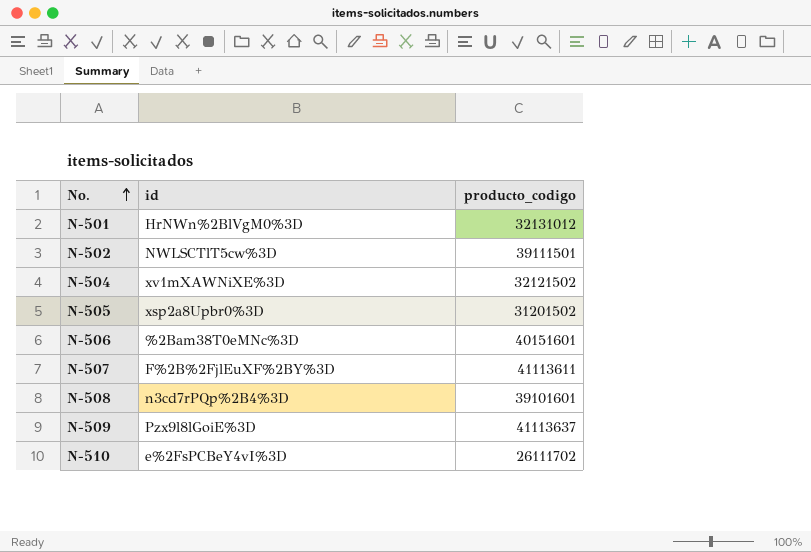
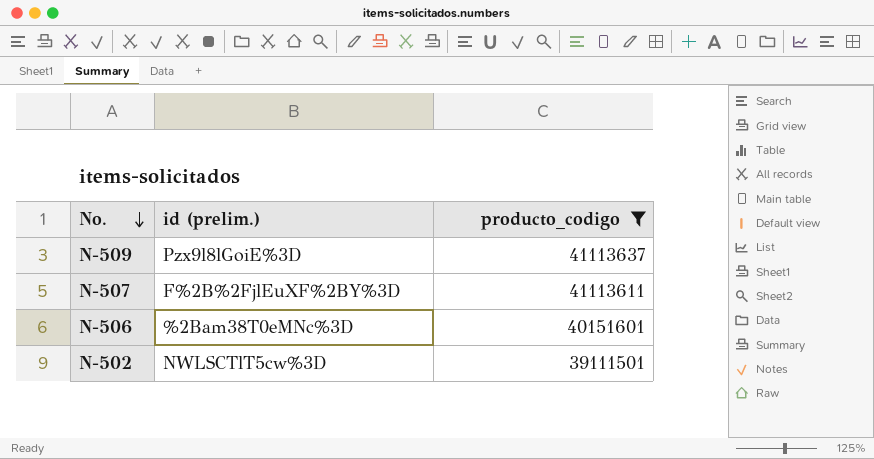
filter: none -> producto_codigo >= 39111501
row order: No. ascending -> No. descending
column name: id -> id (prelim.)

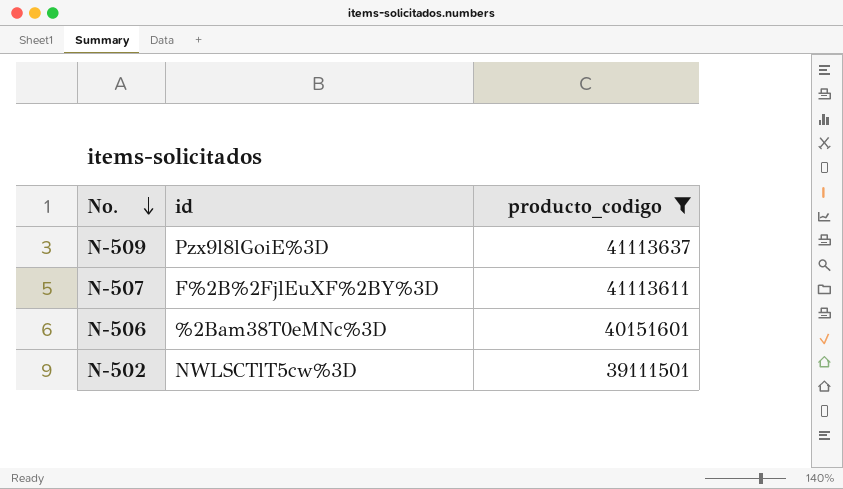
column name: id (prelim.) -> id

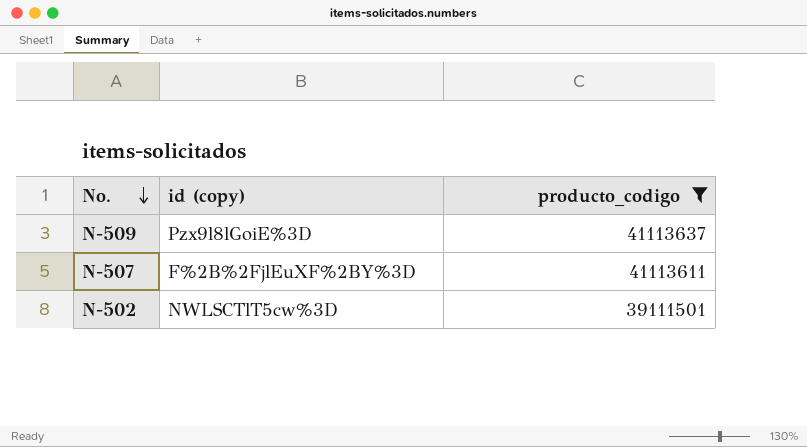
column name: id -> id (copy)
row N-506: %2Bam38T0eMNc%3D | 40151601 -> none

